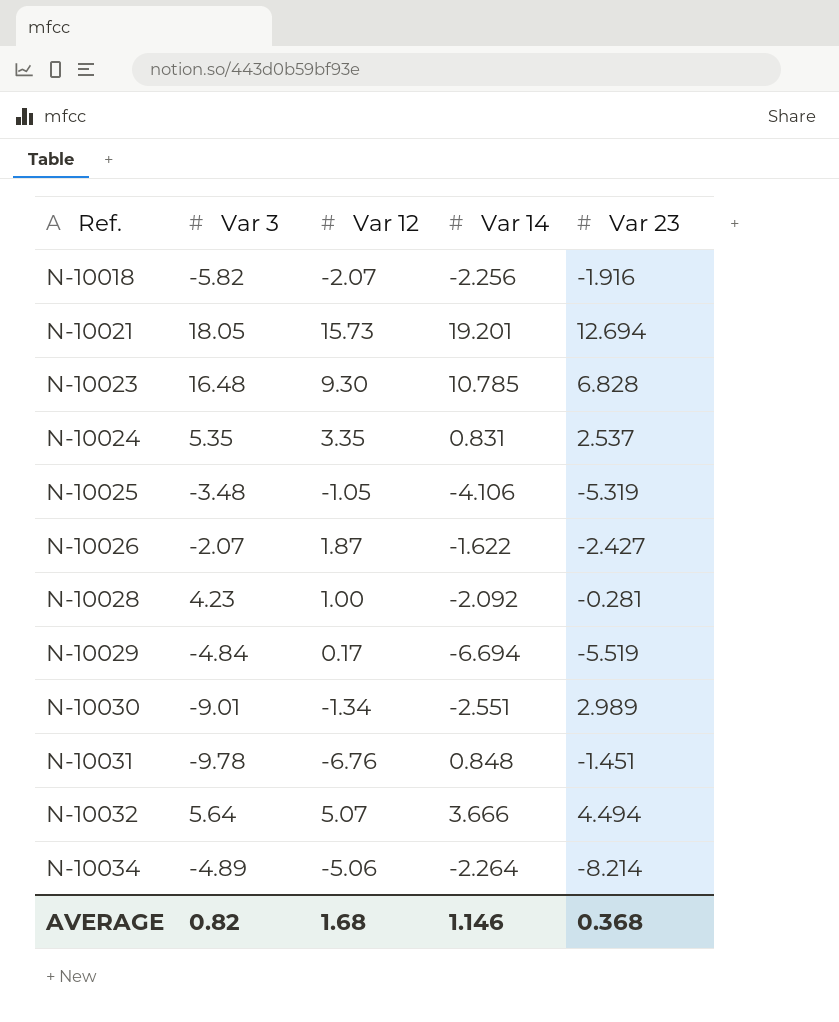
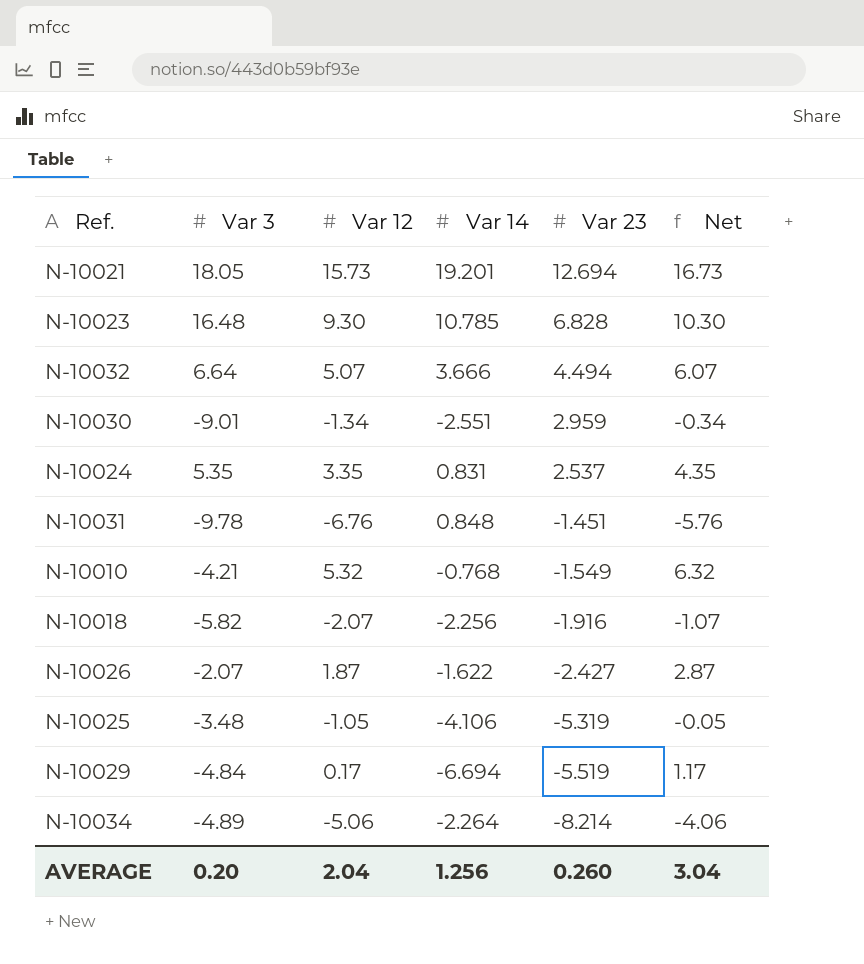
row order: Ref. ascending -> Var 23 descending
column Net | formula: none -> [Var 12] + 1
row N-10028: 4.23 | 1.00 | -2.092 | -0.281 -> none
N-10032 | Var 3: 5.64 -> 6.64
N-10030 | Var 23: 2.989 -> 2.959
row N-10010: none -> -4.21 | 5.32 | -0.768 | -1.549 | 6.32
AVERAGE | Var 3: 0.82 -> 0.20
AVERAGE | Var 12: 1.68 -> 2.04
AVERAGE | Var 14: 1.146 -> 1.256
AVERAGE | Var 23: 0.368 -> 0.260

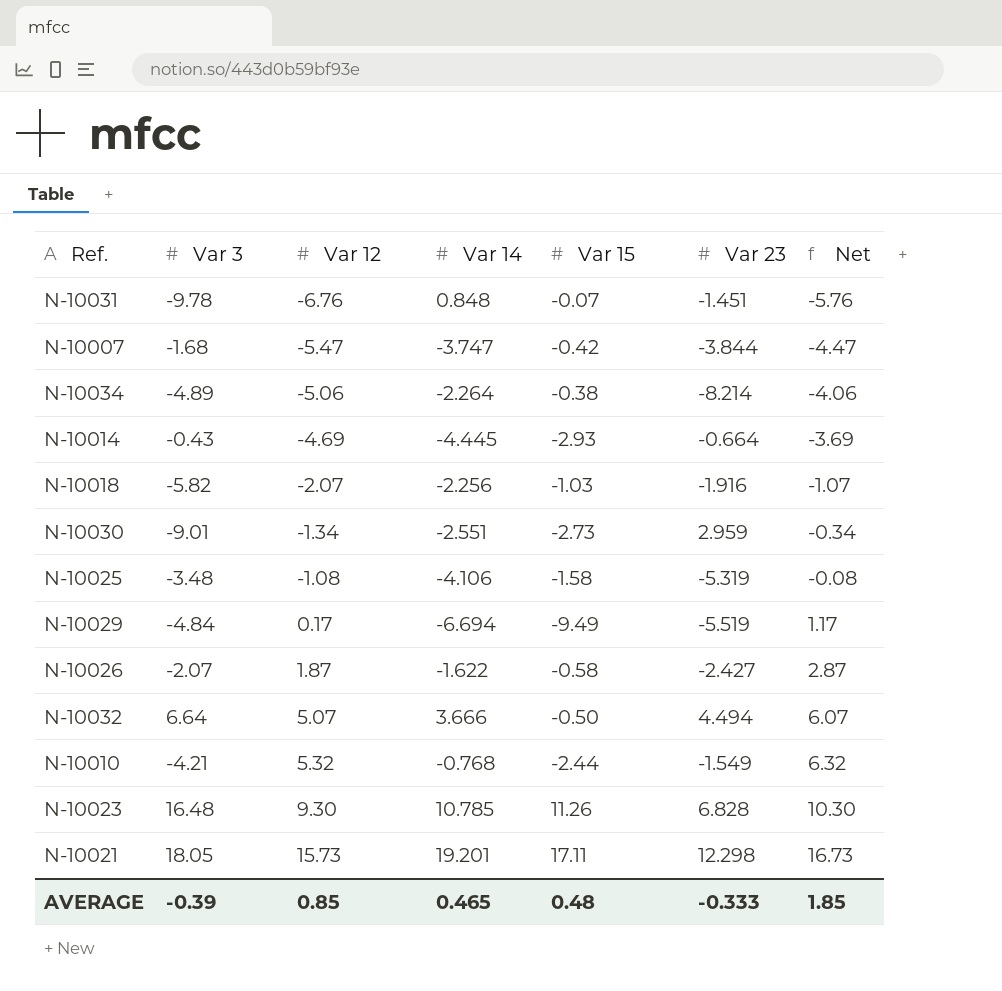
row order: Var 23 descending -> Var 12 ascending
column Var 15 | position: none -> 5
row N-10024: 5.35 | 3.35 | 0.831 | 2.537 | 4.35 -> none
row N-10007: none -> -1.68 | -5.47 | -3.747 | -0.42 | -3.844 | -4.47
row N-10014: none -> -0.43 | -4.69 | -4.445 | -2.93 | -0.664 | -3.69
N-10025 | Var 12: -1.05 -> -1.08
N-10025 | Net: -0.05 -> -0.08
N-10021 | Var 23: 12.694 -> 12.298
AVERAGE | Var 3: 0.20 -> -0.39
AVERAGE | Var 12: 2.04 -> 0.85
AVERAGE | Var 14: 1.256 -> 0.465
AVERAGE | Var 23: 0.260 -> -0.333
AVERAGE | Net: 3.04 -> 1.85

